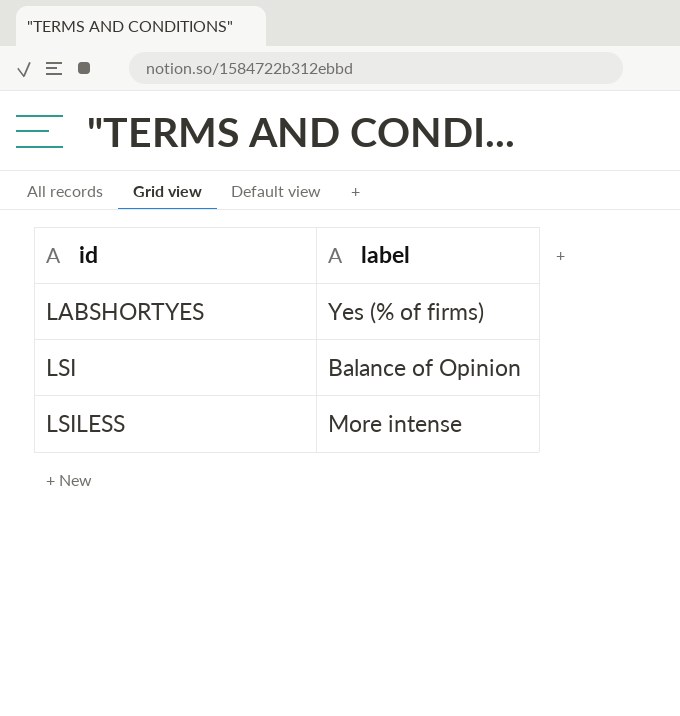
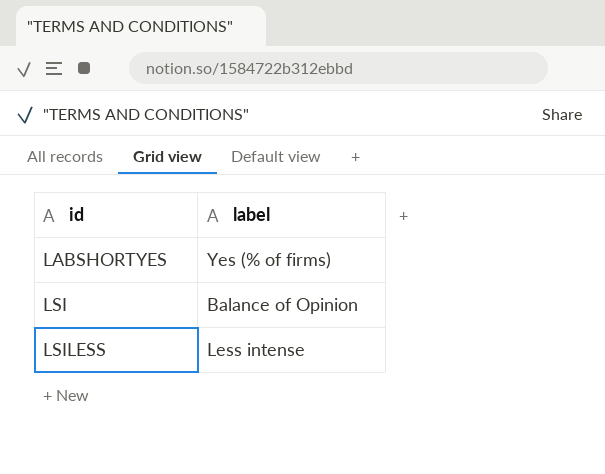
LSILESS | label: More intense -> Less intense

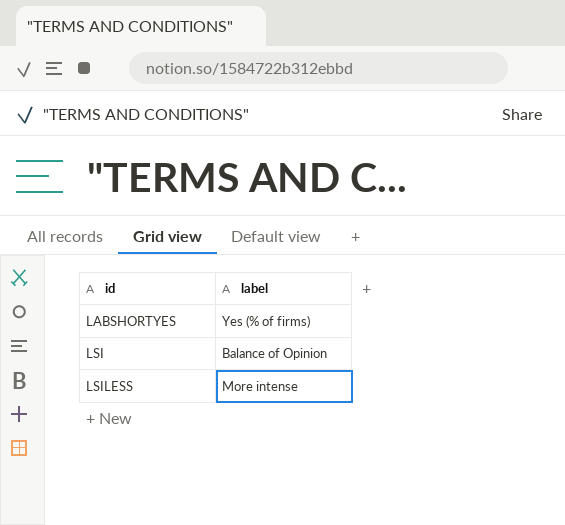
LSILESS | label: Less intense -> More intense

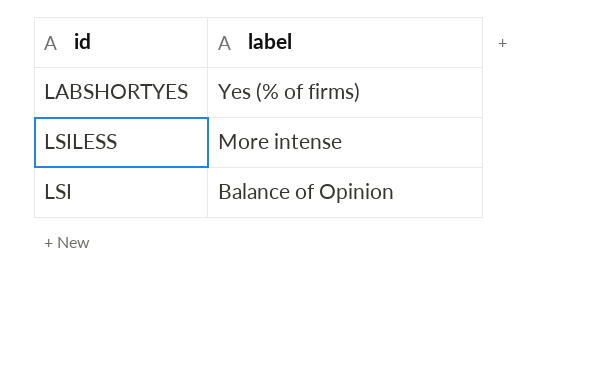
row order: id ascending -> label descending

